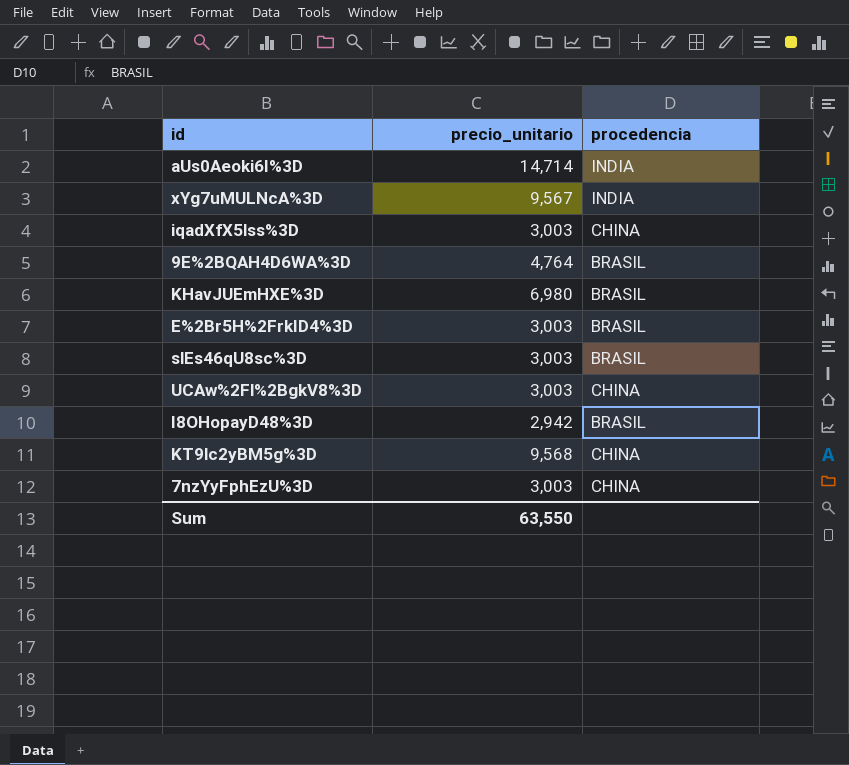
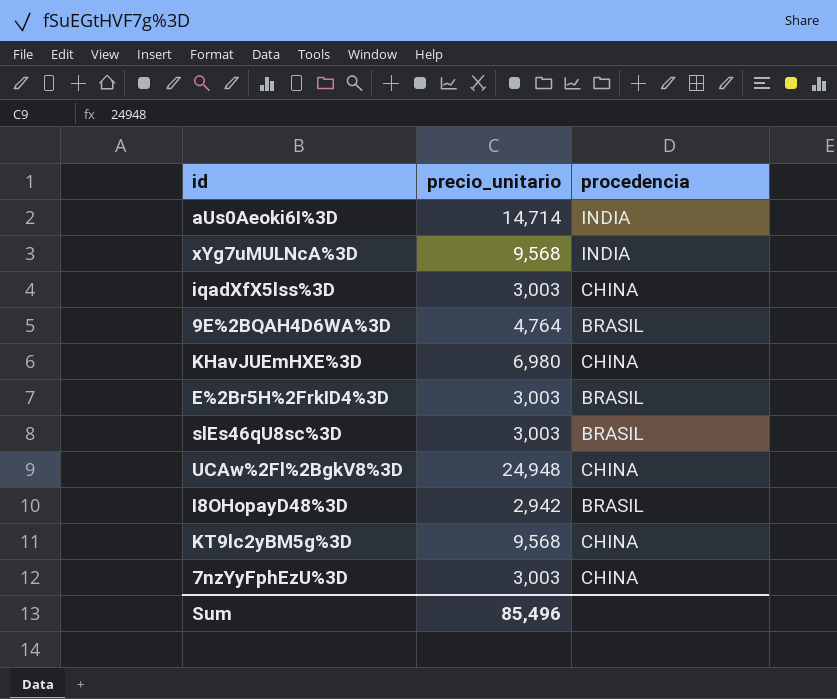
xYg7uMULNcA%3D | precio_unitario: 9,567 -> 9,568
KHavJUEmHXE%3D | procedencia: BRASIL -> CHINA
UCAw%2Fl%2BgkV8%3D | precio_unitario: 3,003 -> 24,948
Sum | precio_unitario: 63,550 -> 85,496

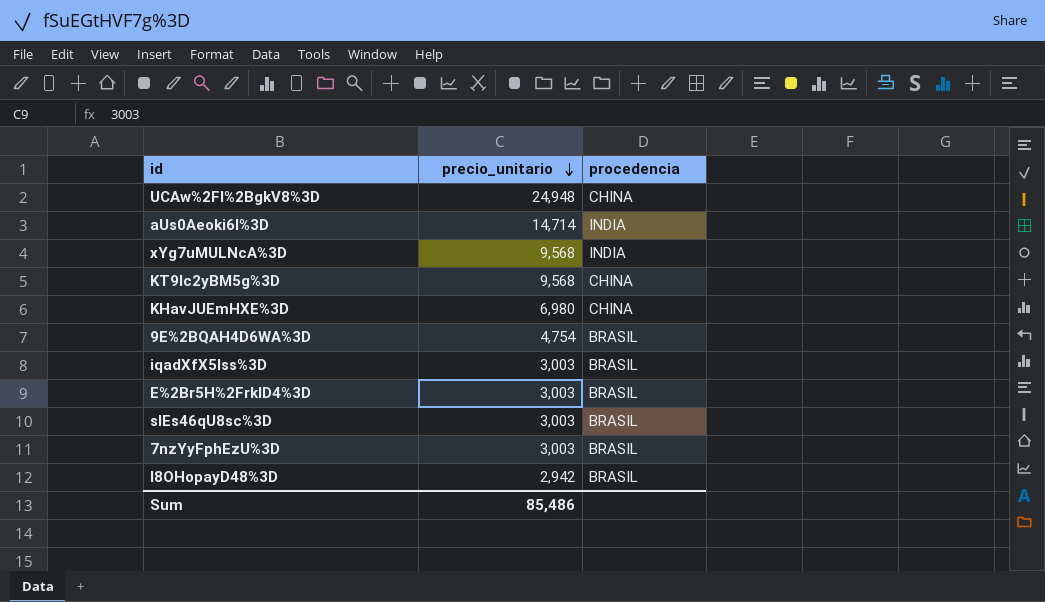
row order: none -> precio_unitario descending
9E%2BQAH4D6WA%3D | precio_unitario: 4,764 -> 4,754
iqadXfX5lss%3D | procedencia: CHINA -> BRASIL
7nzYyFphEzU%3D | procedencia: CHINA -> BRASIL
Sum | precio_unitario: 85,496 -> 85,486

